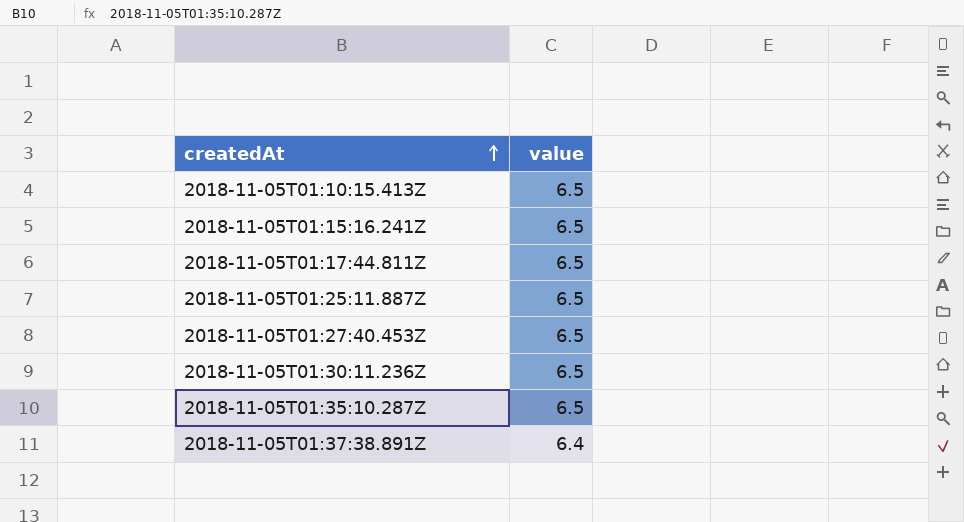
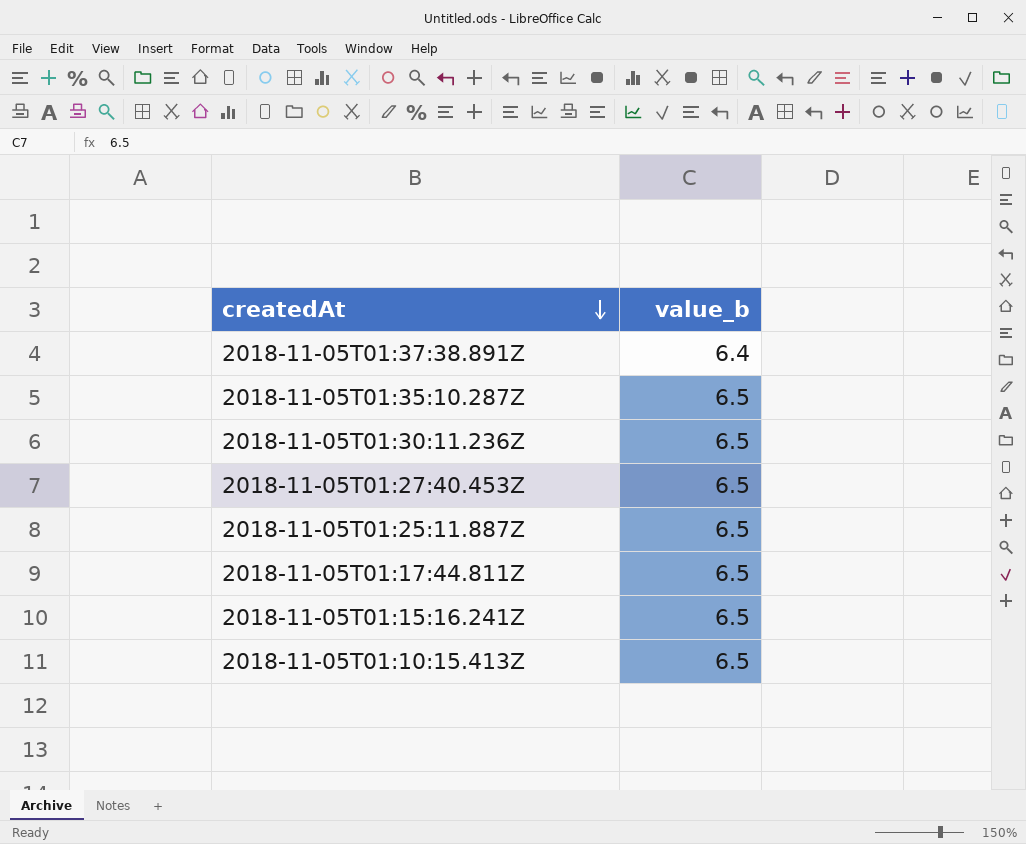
row order: createdAt ascending -> createdAt descending
column name: value -> value_b

